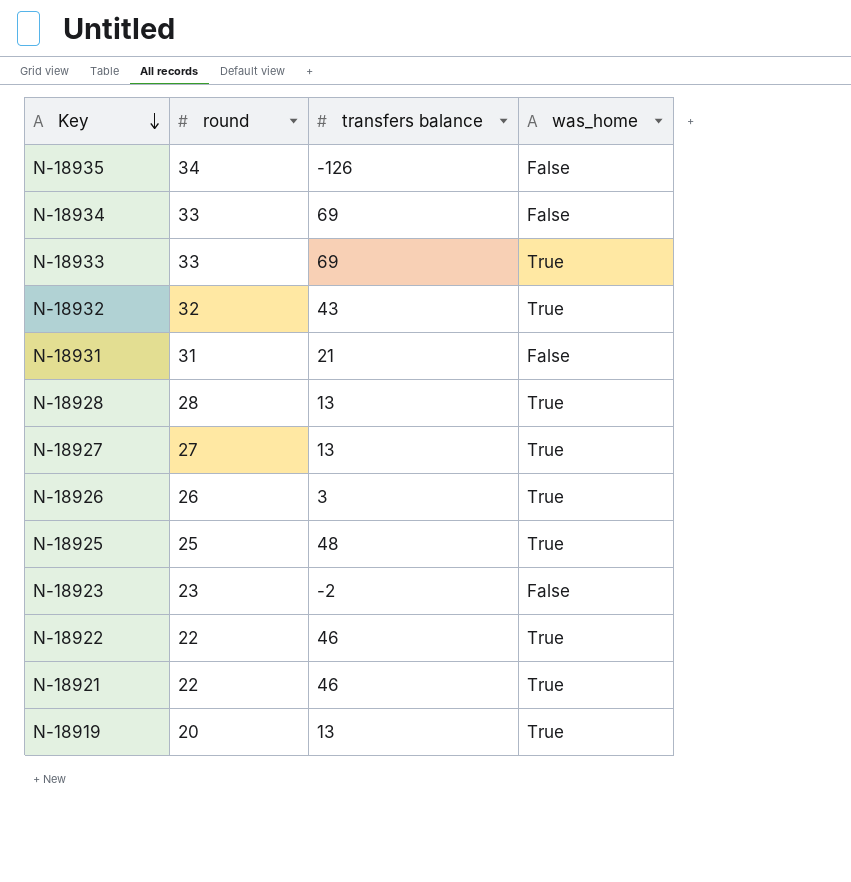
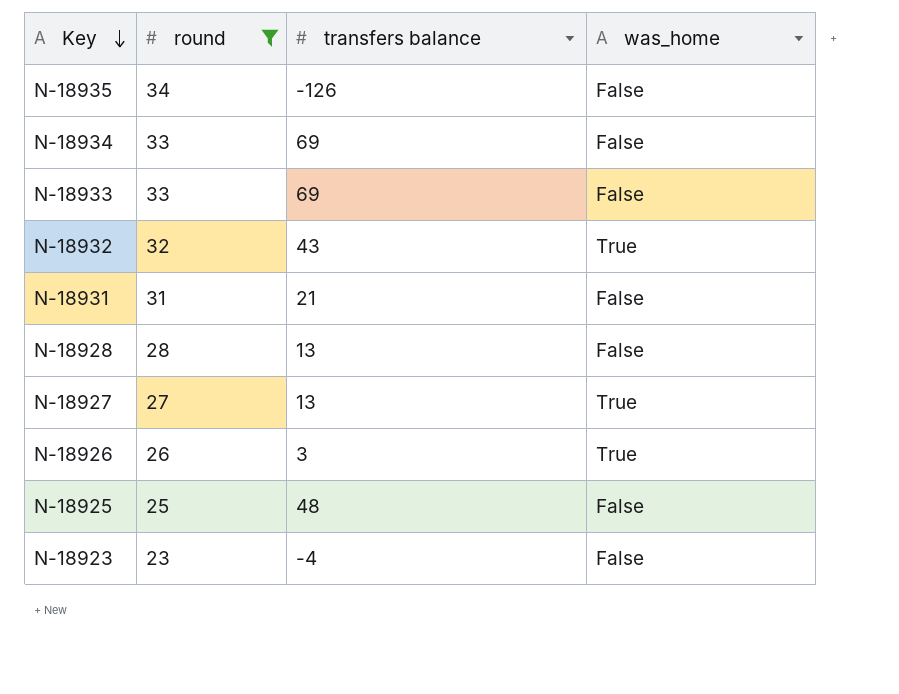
filter: none -> round >= 23
N-18933 | was_home: True -> False
N-18928 | was_home: True -> False
N-18925 | was_home: True -> False
N-18923 | transfers balance: -2 -> -4

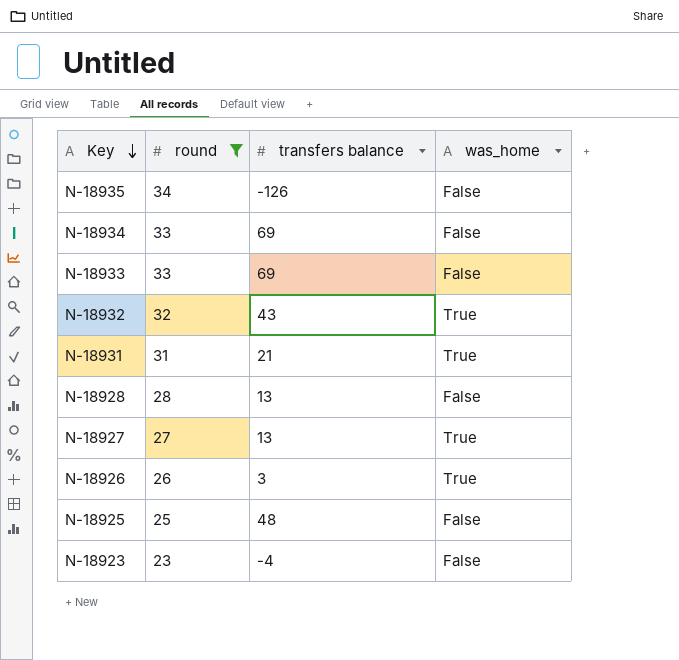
N-18931 | was_home: False -> True

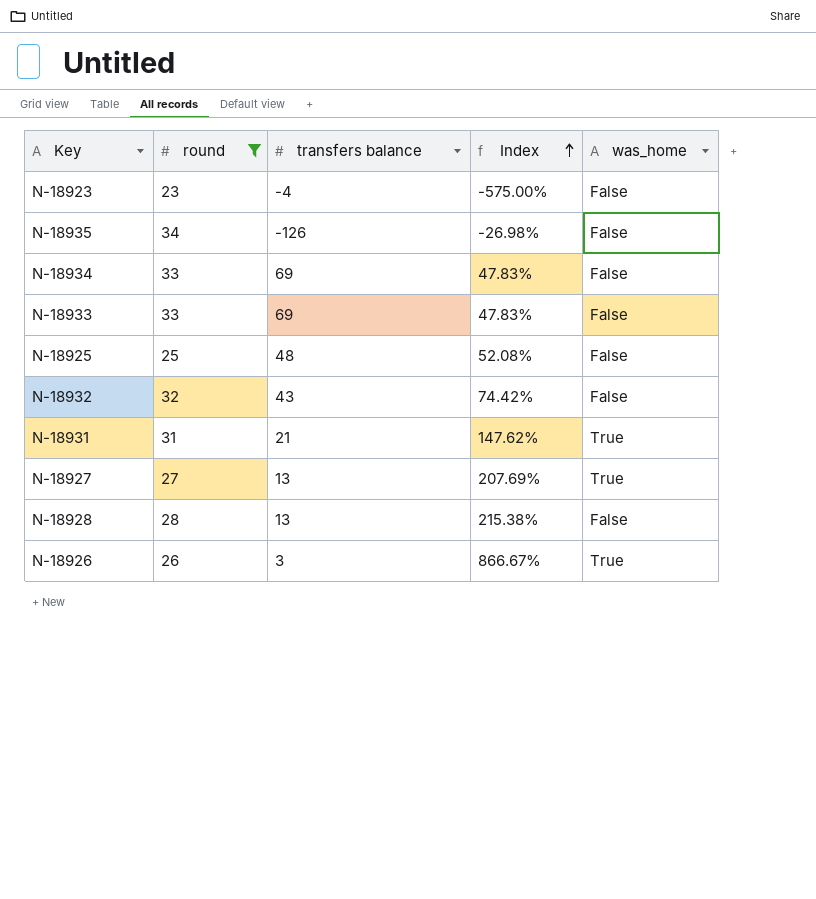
row order: Key descending -> Index ascending
column Index | formula: none -> [round] / [transfers balance]
N-18932 | was_home: True -> False

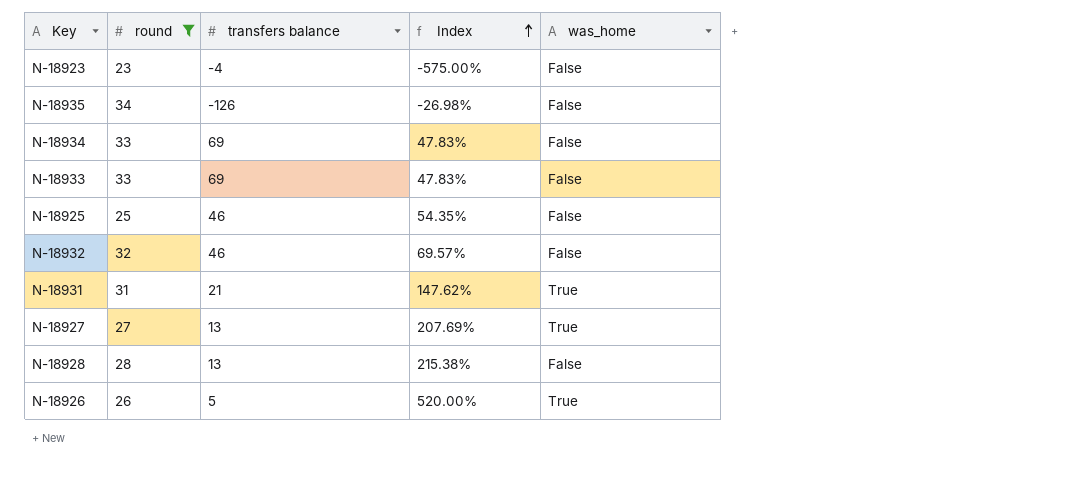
N-18925 | transfers balance: 48 -> 46
N-18925 | Index: 52.08% -> 54.35%
N-18932 | transfers balance: 43 -> 46
N-18932 | Index: 74.42% -> 69.57%
N-18926 | transfers balance: 3 -> 5
N-18926 | Index: 866.67% -> 520.00%

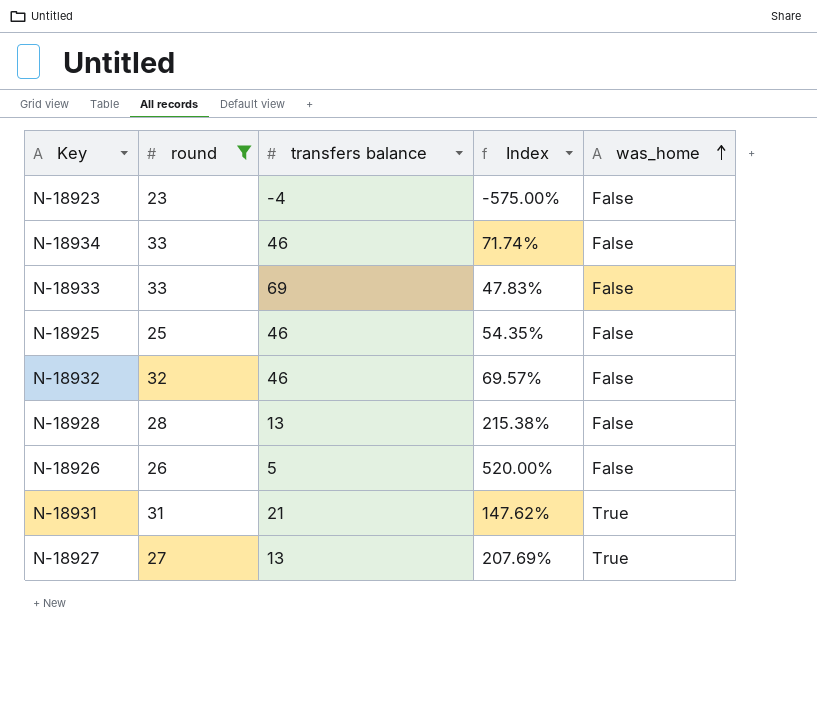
row order: Index ascending -> was_home ascending
row N-18935: 34 | -126 | -26.98% | False -> none
N-18934 | transfers balance: 69 -> 46
N-18934 | Index: 47.83% -> 71.74%
N-18926 | was_home: True -> False

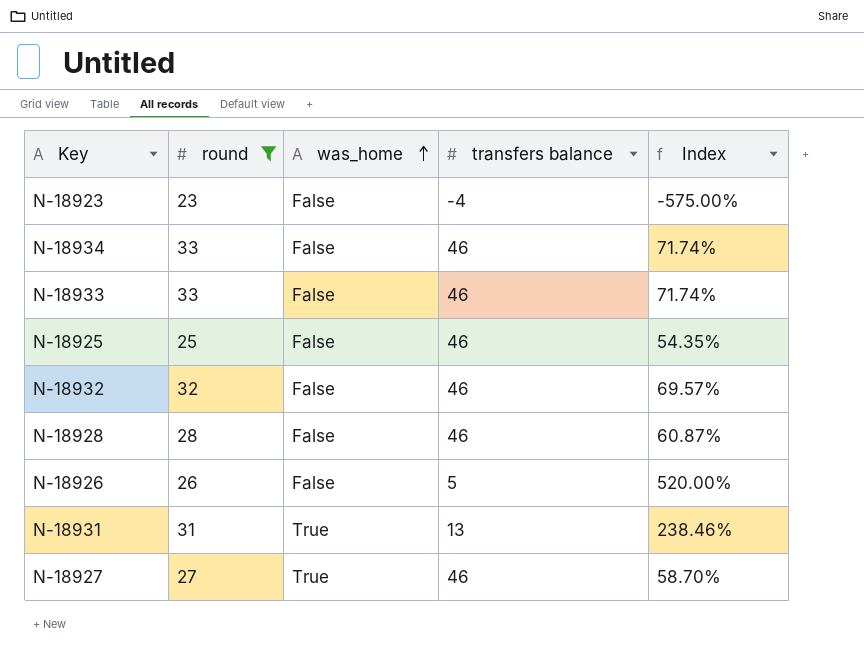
column was_home | position: 5 -> 3
N-18933 | transfers balance: 69 -> 46
N-18933 | Index: 47.83% -> 71.74%
N-18928 | transfers balance: 13 -> 46
N-18928 | Index: 215.38% -> 60.87%
N-18931 | transfers balance: 21 -> 13
N-18931 | Index: 147.62% -> 238.46%
N-18927 | transfers balance: 13 -> 46
N-18927 | Index: 207.69% -> 58.70%

